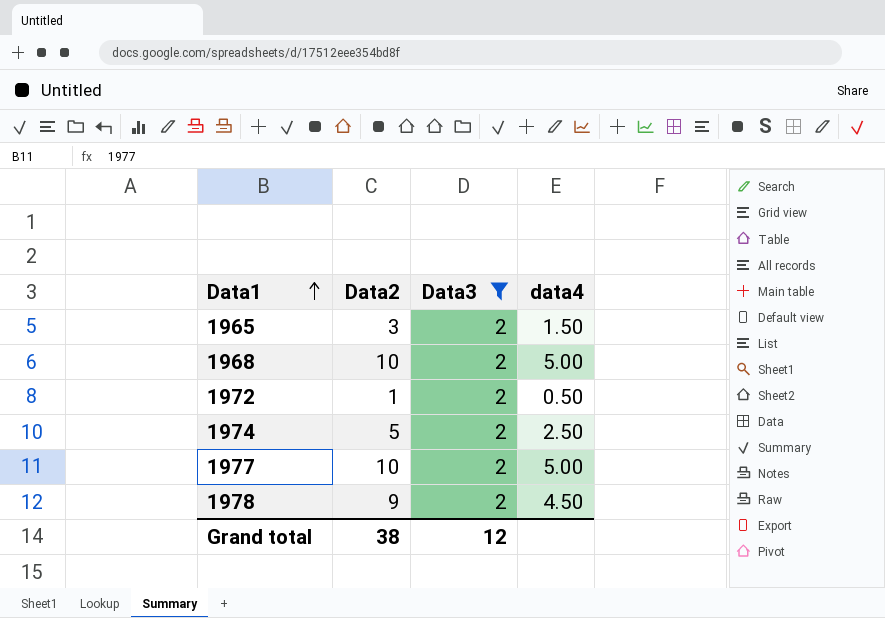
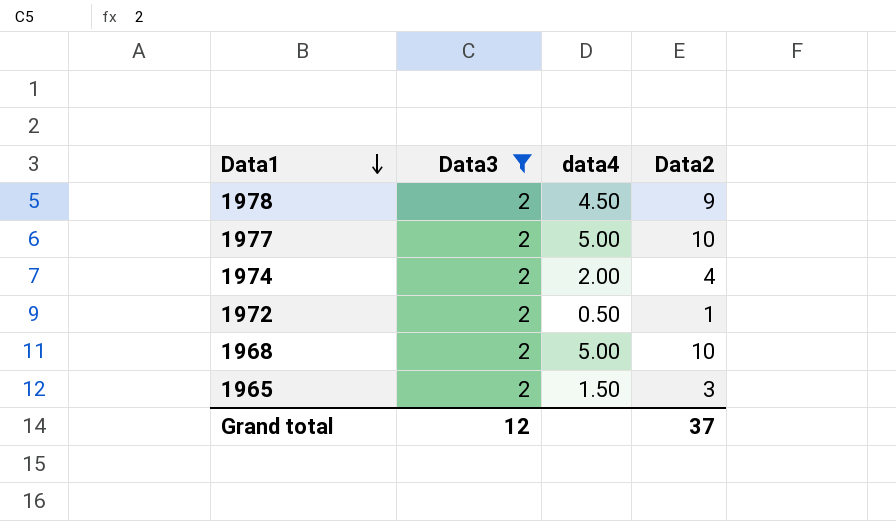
row order: Data1 ascending -> Data1 descending
column Data2 | position: 2 -> 4
1974 | data4: 2.50 -> 2.00
1974 | Data2: 5 -> 4
Grand total | Data2: 38 -> 37

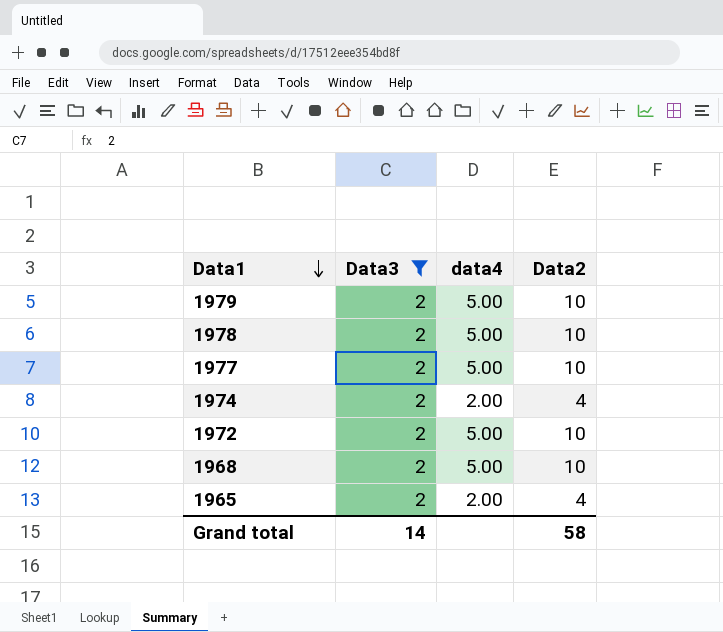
row 1979: none -> 2 | 5.00 | 10
1978 | data4: 4.50 -> 5.00
1978 | Data2: 9 -> 10
1972 | data4: 0.50 -> 5.00
1972 | Data2: 1 -> 10
1965 | data4: 1.50 -> 2.00
1965 | Data2: 3 -> 4
Grand total | Data3: 12 -> 14
Grand total | Data2: 37 -> 58

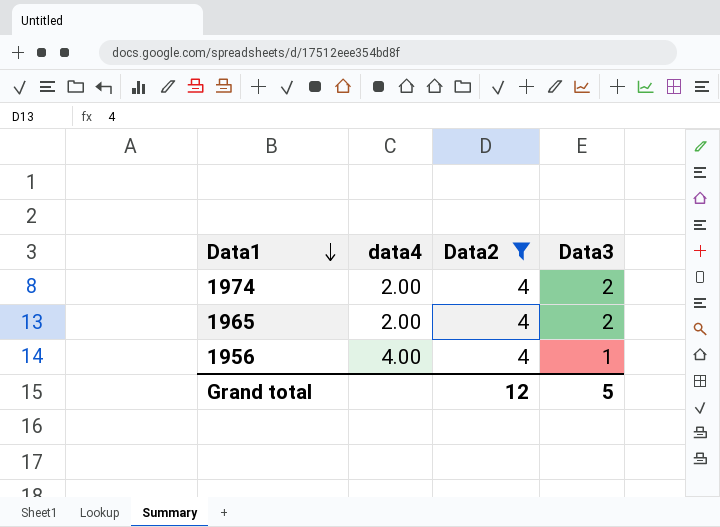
filter: Data3 = 2 -> Data2 = 4
column Data3 | position: 2 -> 4
Grand total | Data2: 58 -> 12
Grand total | Data3: 14 -> 5

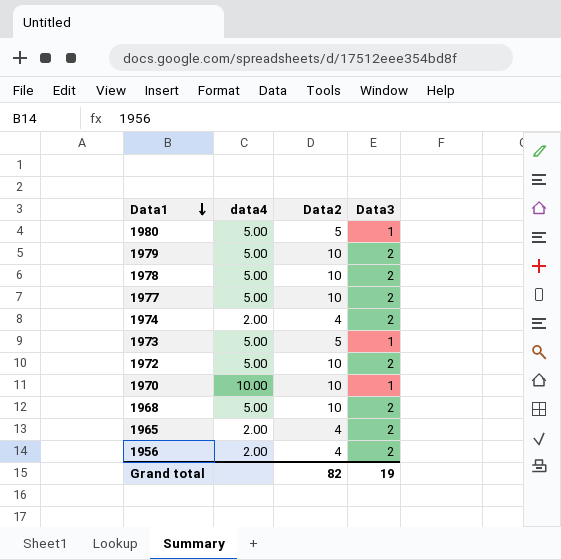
filter: Data2 = 4 -> none
1956 | data4: 4.00 -> 2.00
1956 | Data3: 1 -> 2
Grand total | Data2: 12 -> 82
Grand total | Data3: 5 -> 19

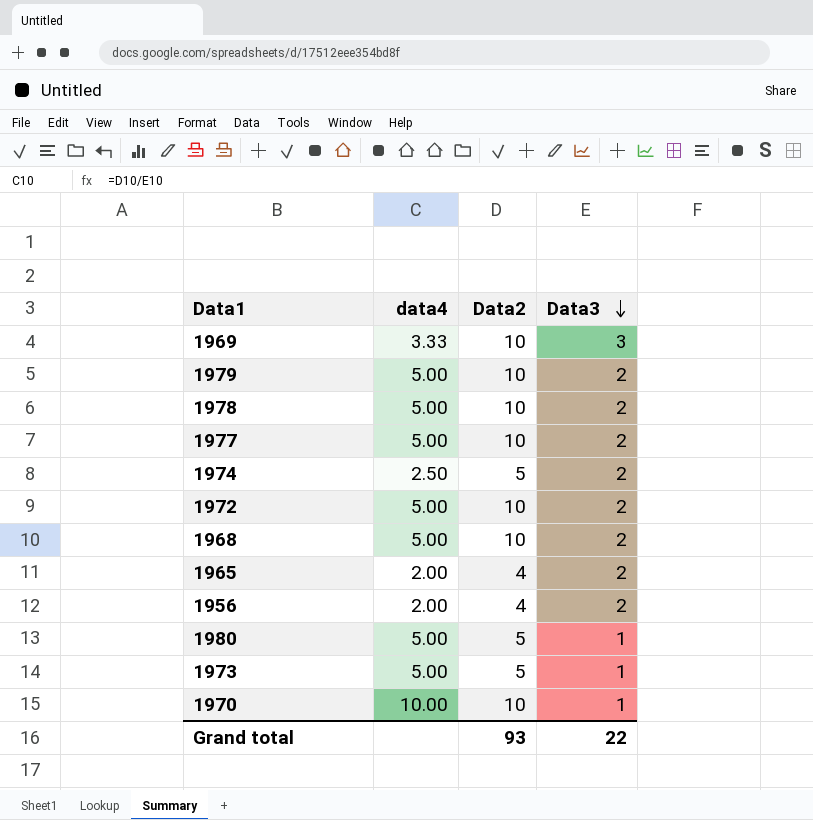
row order: Data1 descending -> Data3 descending
row 1969: none -> 3.33 | 10 | 3
1974 | data4: 2.00 -> 2.50
1974 | Data2: 4 -> 5
Grand total | Data2: 82 -> 93
Grand total | Data3: 19 -> 22

